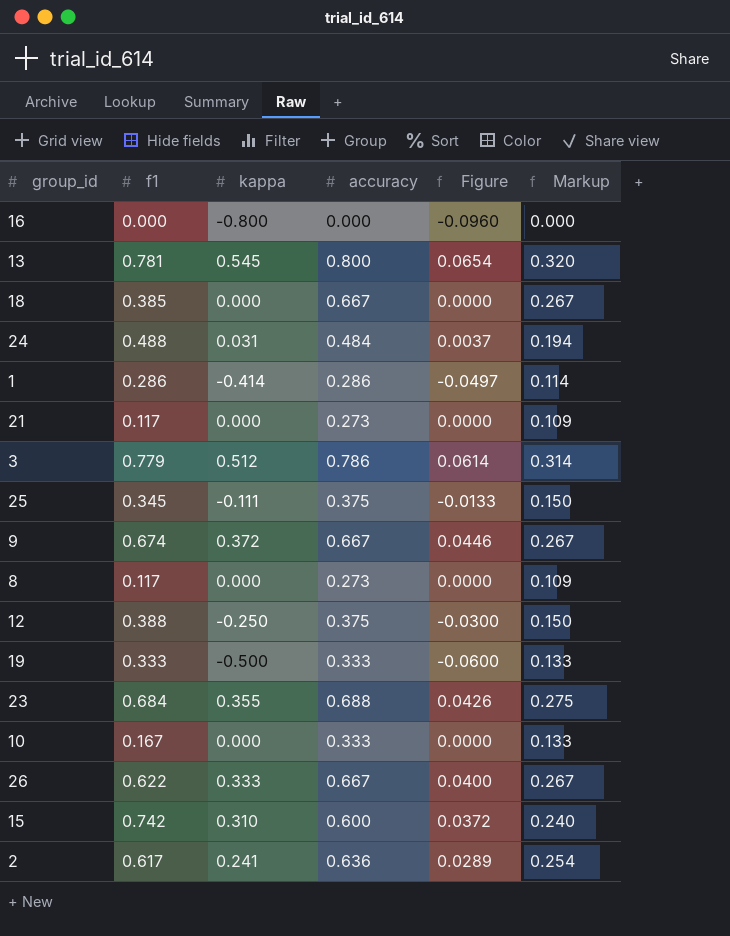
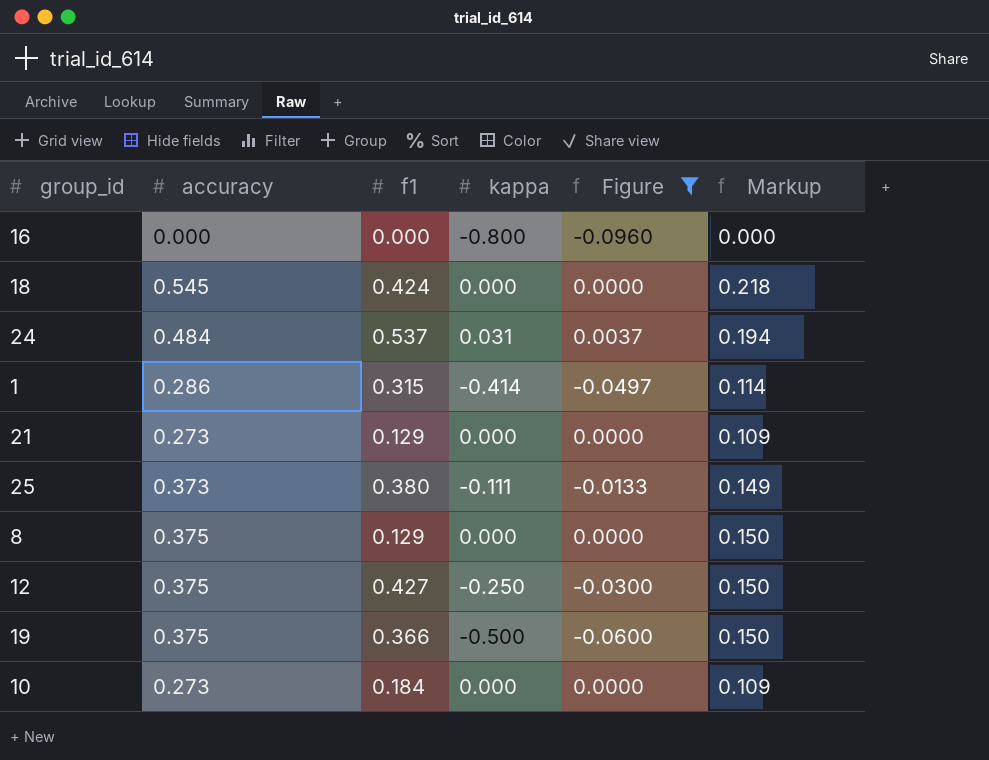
filter: none -> Figure <= 0.0037
column accuracy | position: 4 -> 2
18 | accuracy: 0.667 -> 0.545
18 | f1: 0.385 -> 0.424
18 | Markup: 0.267 -> 0.218
24 | f1: 0.488 -> 0.537
1 | f1: 0.286 -> 0.315
21 | f1: 0.117 -> 0.129
25 | accuracy: 0.375 -> 0.373
25 | f1: 0.345 -> 0.380
25 | Markup: 0.150 -> 0.149
8 | accuracy: 0.273 -> 0.375
8 | f1: 0.117 -> 0.129
8 | Markup: 0.109 -> 0.150
12 | f1: 0.388 -> 0.427
19 | accuracy: 0.333 -> 0.375
19 | f1: 0.333 -> 0.366
19 | Markup: 0.133 -> 0.150
10 | accuracy: 0.333 -> 0.273
10 | f1: 0.167 -> 0.184
10 | Markup: 0.133 -> 0.109

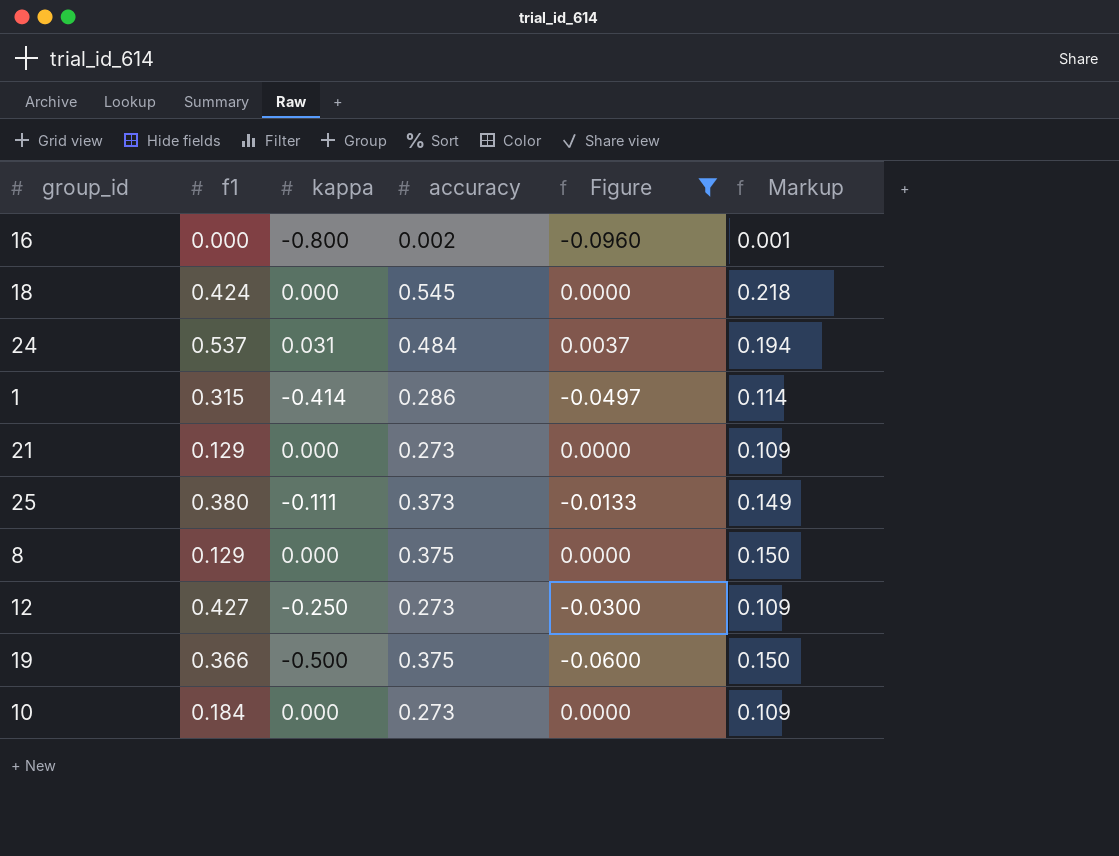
column accuracy | position: 2 -> 4
16 | accuracy: 0.000 -> 0.002
16 | Markup: 0.000 -> 0.001
12 | accuracy: 0.375 -> 0.273
12 | Markup: 0.150 -> 0.109

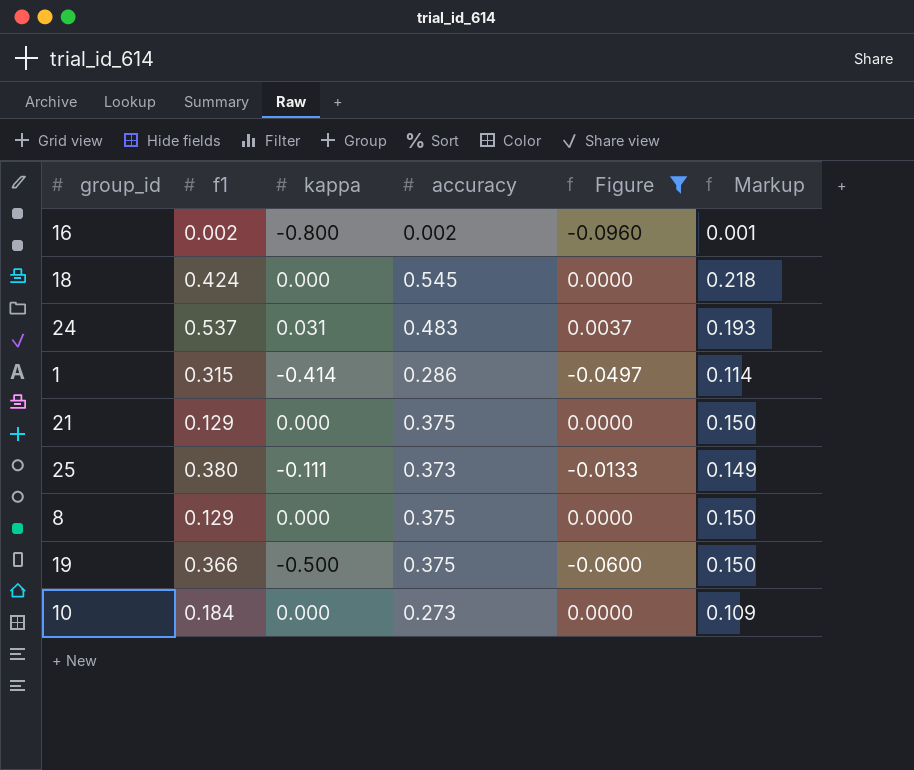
row 12: 0.427 | -0.250 | 0.273 | -0.0300 | 0.109 -> none
16 | f1: 0.000 -> 0.002
24 | accuracy: 0.484 -> 0.483
24 | Markup: 0.194 -> 0.193
21 | accuracy: 0.273 -> 0.375
21 | Markup: 0.109 -> 0.150

